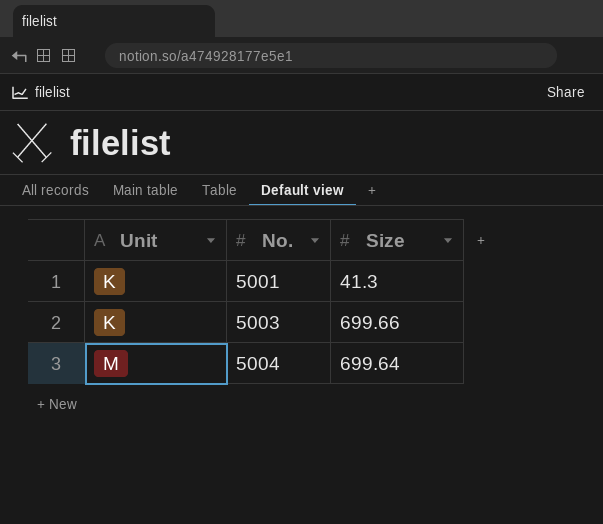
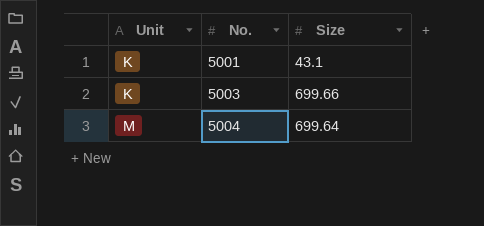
5001 | Size: 41.3 -> 43.1

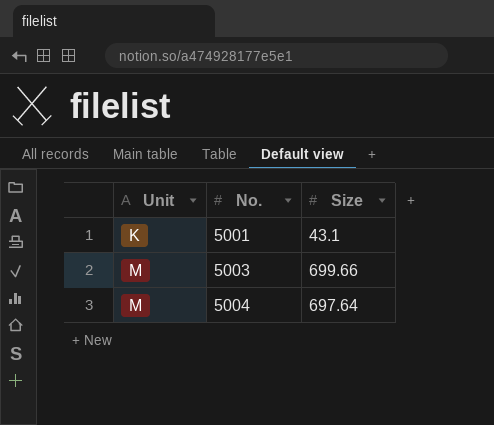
5003 | Unit: K -> M
5004 | Size: 699.64 -> 697.64

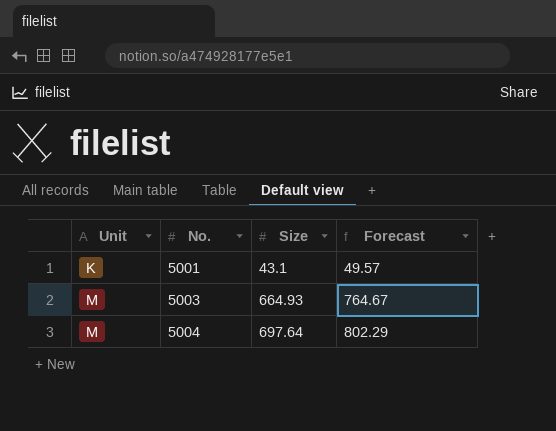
column Forecast | formula: none -> [Size] * 1.15
5003 | Size: 699.66 -> 664.93

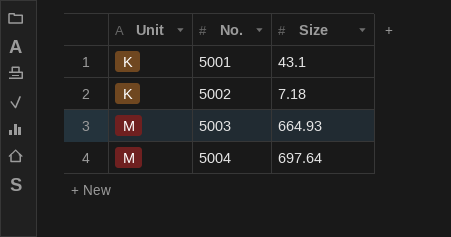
column Forecast | formula: [Size] * 1.15 -> none
row 5002: none -> K | 7.18

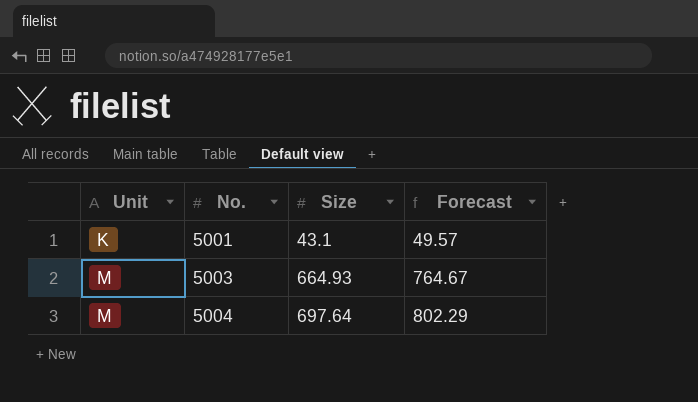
column Forecast | formula: none -> [Size] * 1.15
row 5002: K | 7.18 -> none

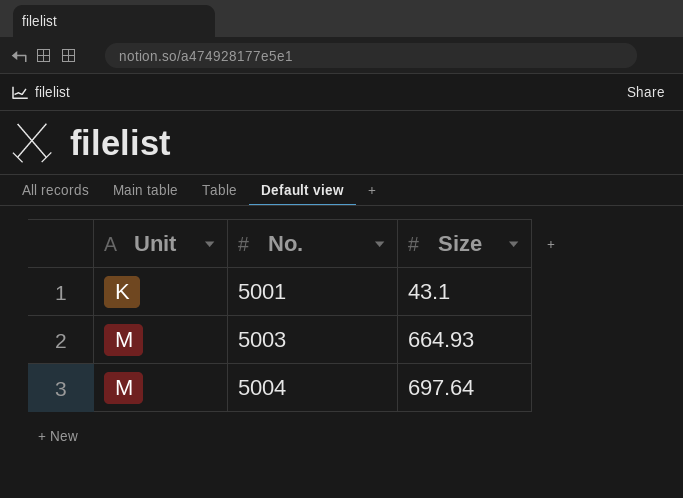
column Forecast | formula: [Size] * 1.15 -> none

